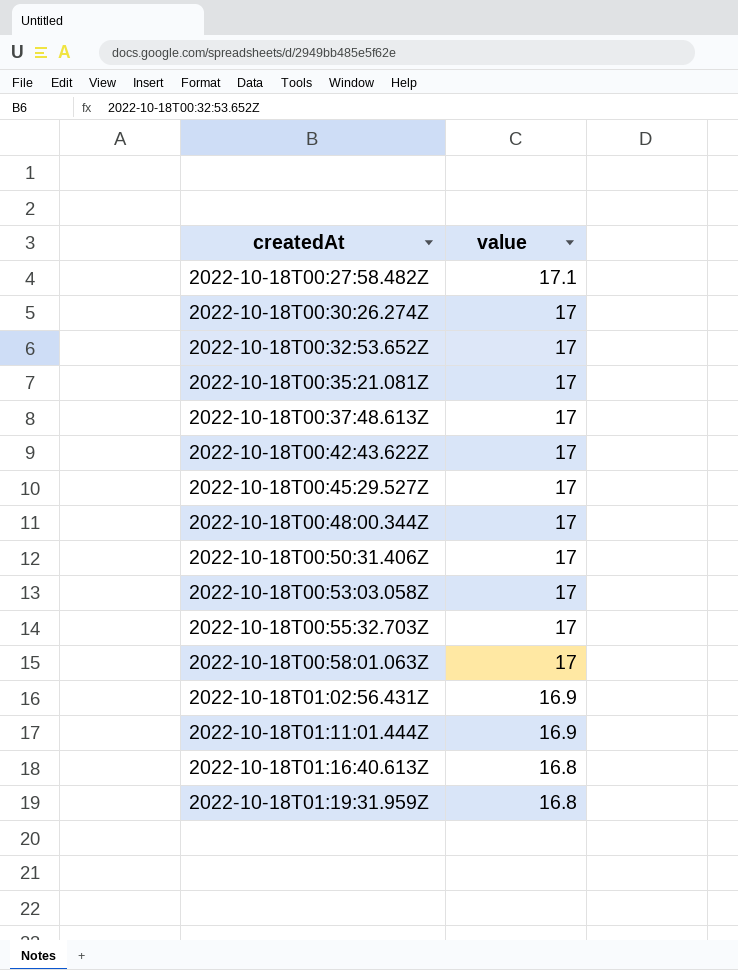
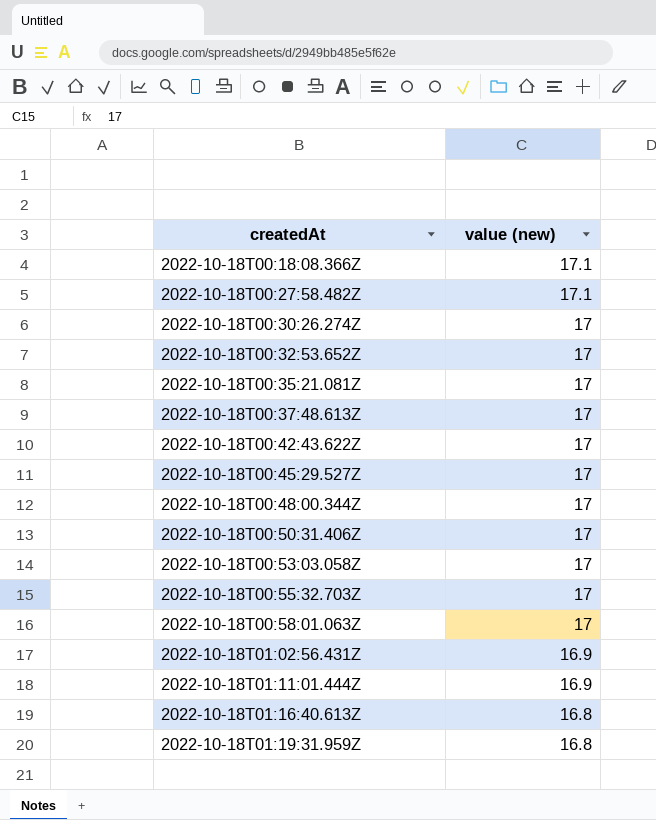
column name: value -> value (new)
row 2022-10-18T00:18:08.366Z: none -> 17.1

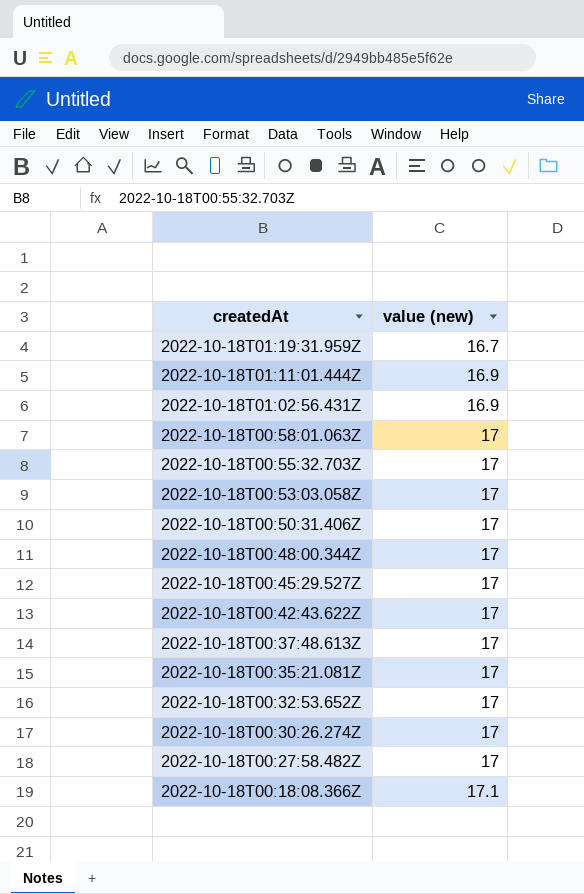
row order: createdAt ascending -> createdAt descending
row 2022-10-18T01:16:40.613Z: 16.8 -> none
2022-10-18T01:19:31.959Z | value (new): 16.8 -> 16.7
2022-10-18T00:27:58.482Z | value (new): 17.1 -> 17

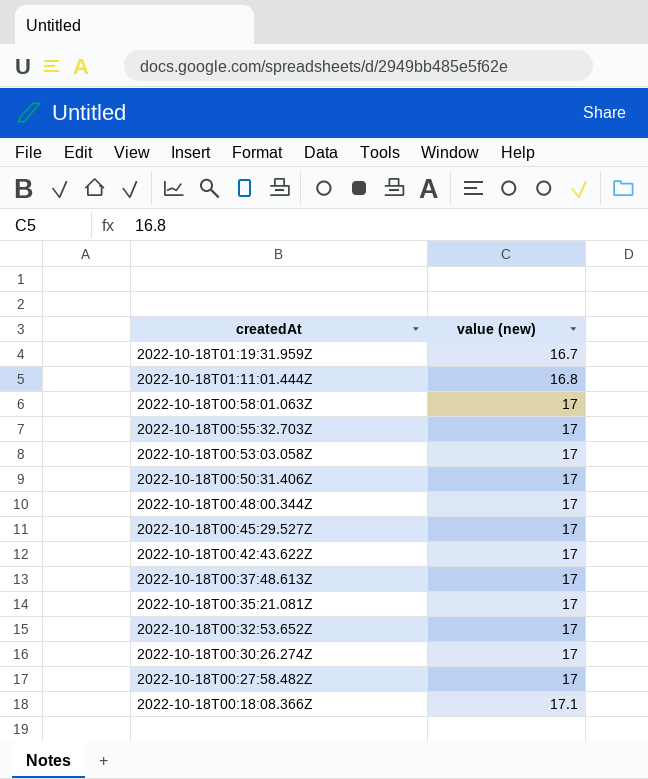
row 2022-10-18T01:02:56.431Z: 16.9 -> none
2022-10-18T01:11:01.444Z | value (new): 16.9 -> 16.8

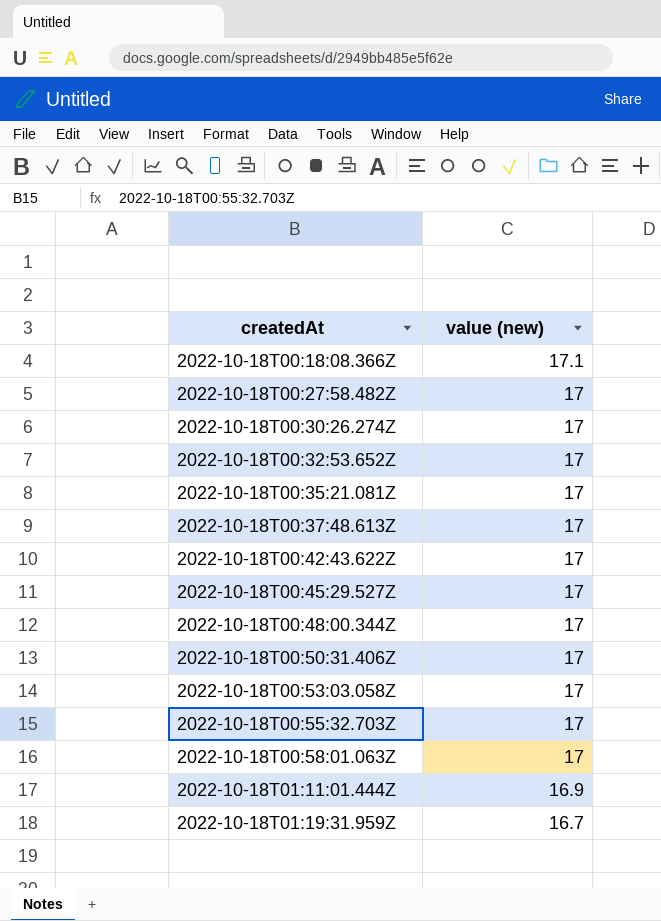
row order: createdAt descending -> createdAt ascending
2022-10-18T01:11:01.444Z | value (new): 16.8 -> 16.9

